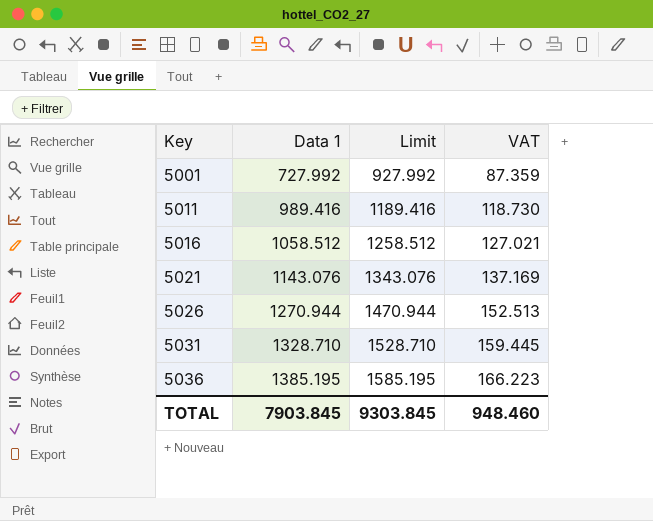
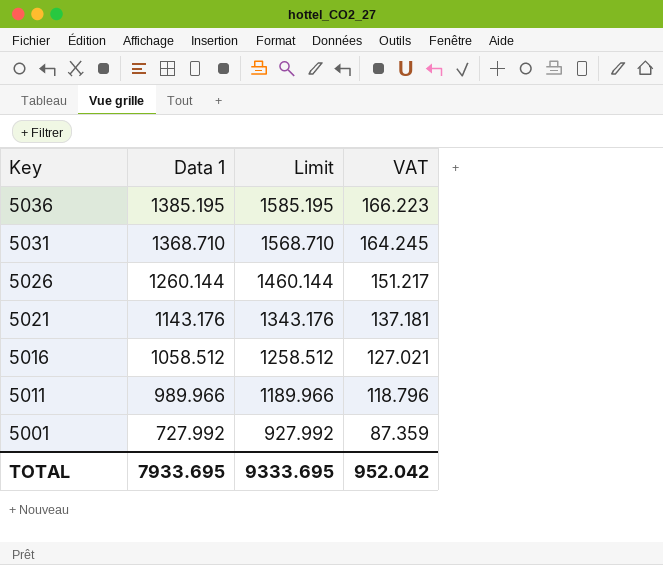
row order: Key ascending -> Key descending
5031 | Data 1: 1328.710 -> 1368.710
5031 | Limit: 1528.710 -> 1568.710
5031 | VAT: 159.445 -> 164.245
5026 | Data 1: 1270.944 -> 1260.144
5026 | Limit: 1470.944 -> 1460.144
5026 | VAT: 152.513 -> 151.217
5021 | Data 1: 1143.076 -> 1143.176
5021 | Limit: 1343.076 -> 1343.176
5021 | VAT: 137.169 -> 137.181
5011 | Data 1: 989.416 -> 989.966
5011 | Limit: 1189.416 -> 1189.966
5011 | VAT: 118.730 -> 118.796
TOTAL | Data 1: 7903.845 -> 7933.695
TOTAL | Limit: 9303.845 -> 9333.695
TOTAL | VAT: 948.460 -> 952.042

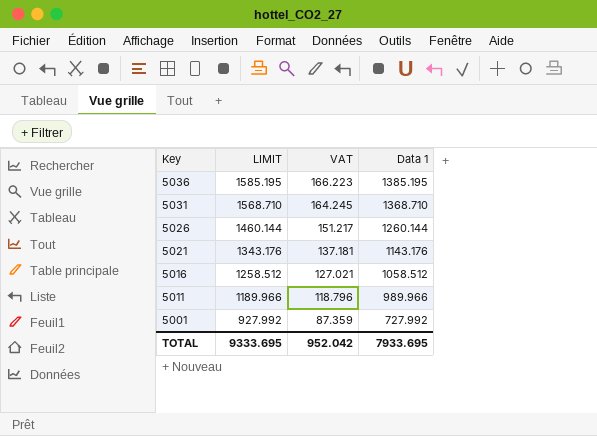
column name: Limit -> LIMIT
column Data 1 | position: 2 -> 4

